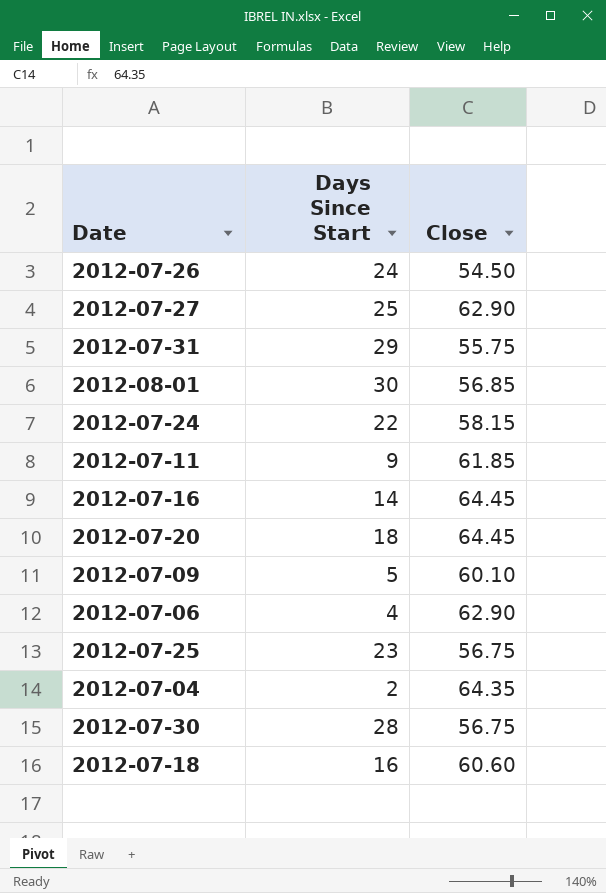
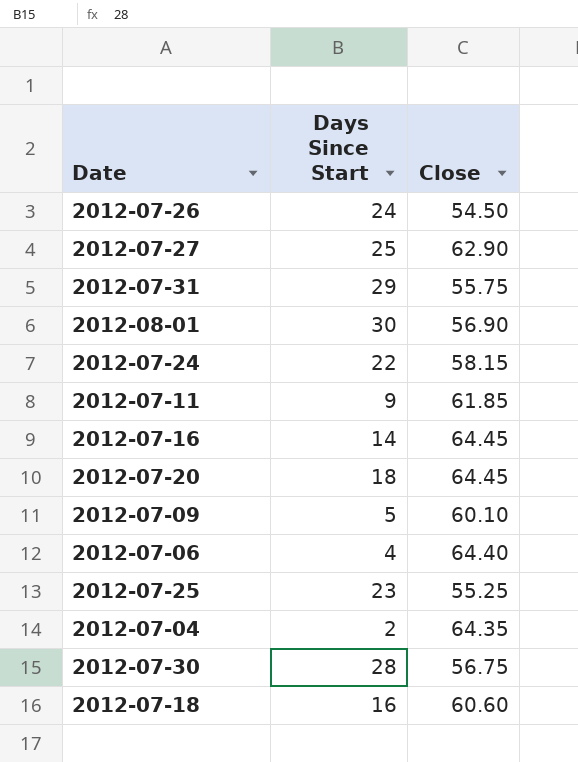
2012-08-01 | Close: 56.85 -> 56.90
2012-07-06 | Close: 62.90 -> 64.40
2012-07-25 | Close: 56.75 -> 55.25

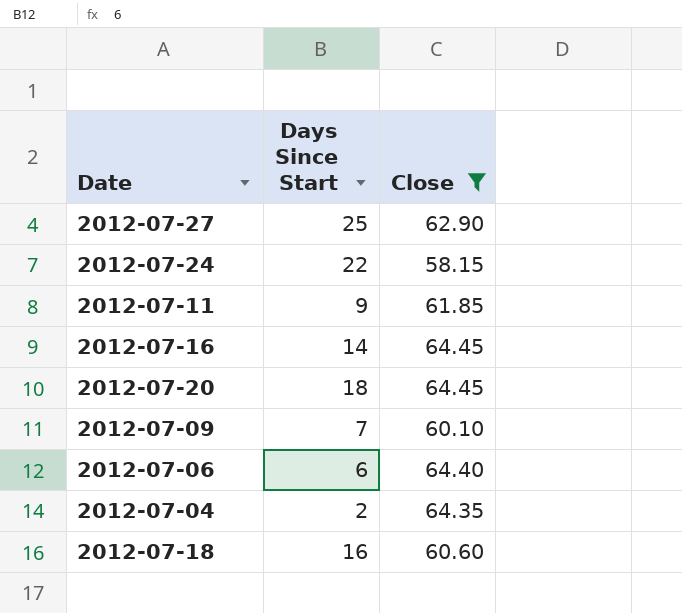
filter: none -> Close >= 58.15
2012-07-09 | Days Since Start: 5 -> 7
2012-07-06 | Days Since Start: 4 -> 6

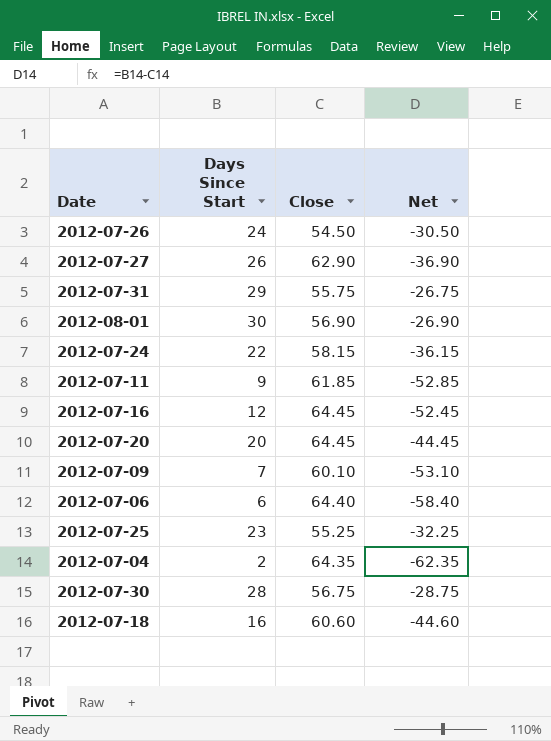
filter: Close >= 58.15 -> none
column Net | formula: none -> [Days Since Start] - [Close]
2012-07-27 | Days Since Start: 25 -> 26
2012-07-16 | Days Since Start: 14 -> 12
2012-07-20 | Days Since Start: 18 -> 20

